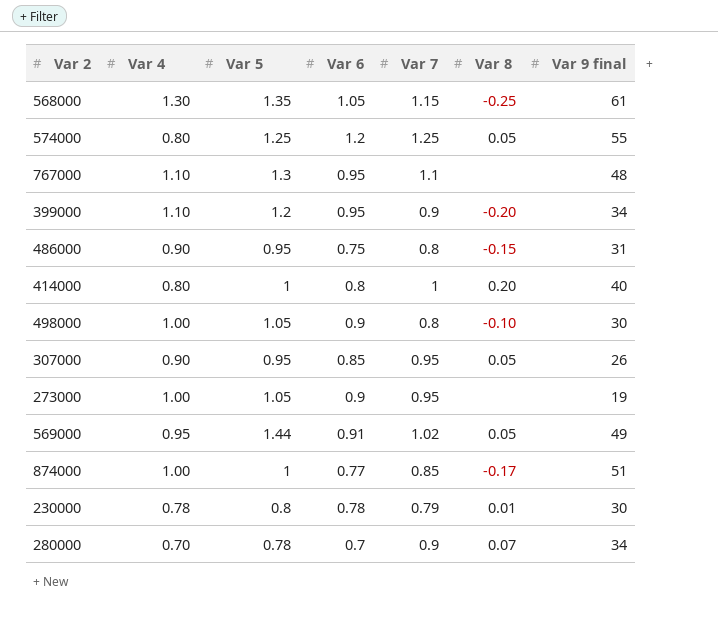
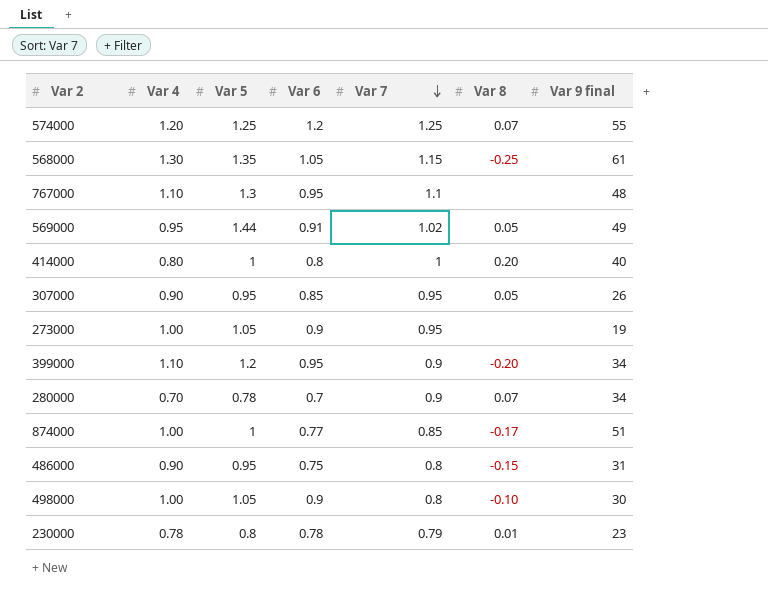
row order: none -> Var 7 descending
574000 | Var 4: 0.80 -> 1.20
574000 | Var 8: 0.05 -> 0.07
230000 | Var 9 final: 30 -> 23

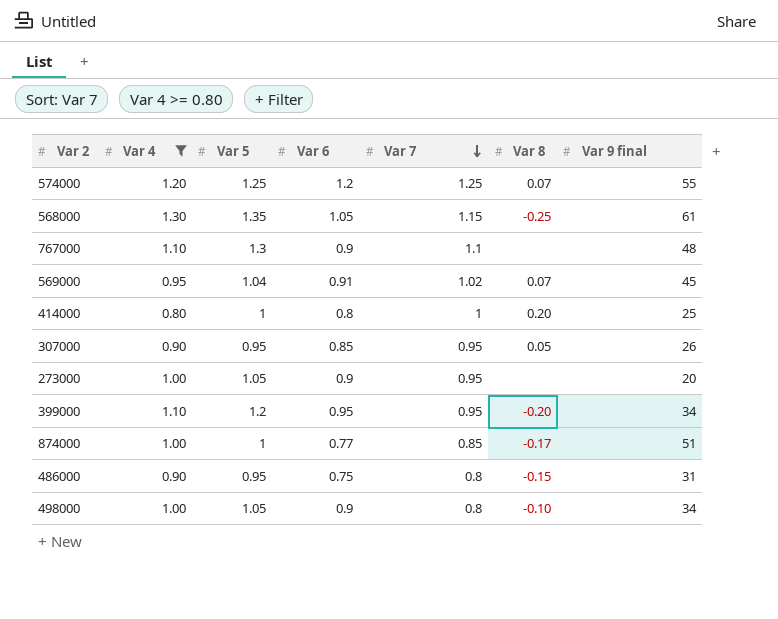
filter: none -> Var 4 >= 0.80
767000 | Var 6: 0.95 -> 0.9
569000 | Var 5: 1.44 -> 1.04
569000 | Var 8: 0.05 -> 0.07
569000 | Var 9 final: 49 -> 45
414000 | Var 9 final: 40 -> 25
273000 | Var 9 final: 19 -> 20
399000 | Var 7: 0.9 -> 0.95
498000 | Var 9 final: 30 -> 34

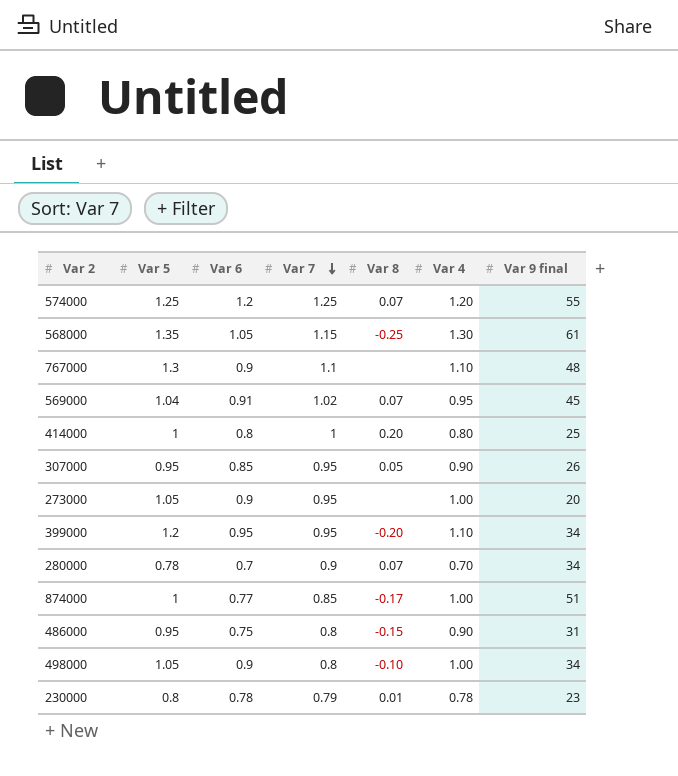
filter: Var 4 >= 0.80 -> none
column Var 4 | position: 2 -> 6

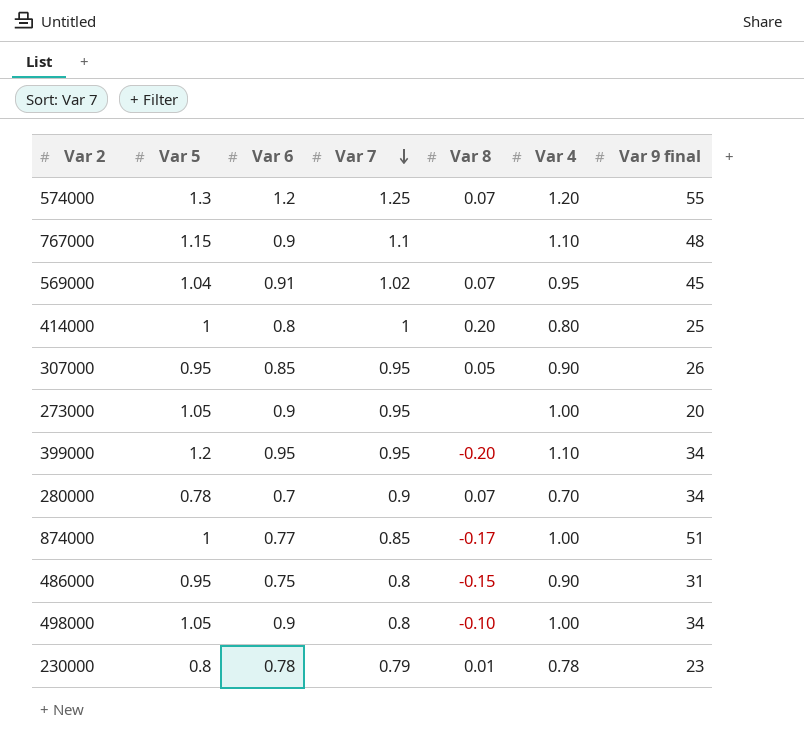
row 568000: 1.35 | 1.05 | 1.15 | -0.25 | 1.30 | 61 -> none
574000 | Var 5: 1.25 -> 1.3
767000 | Var 5: 1.3 -> 1.15

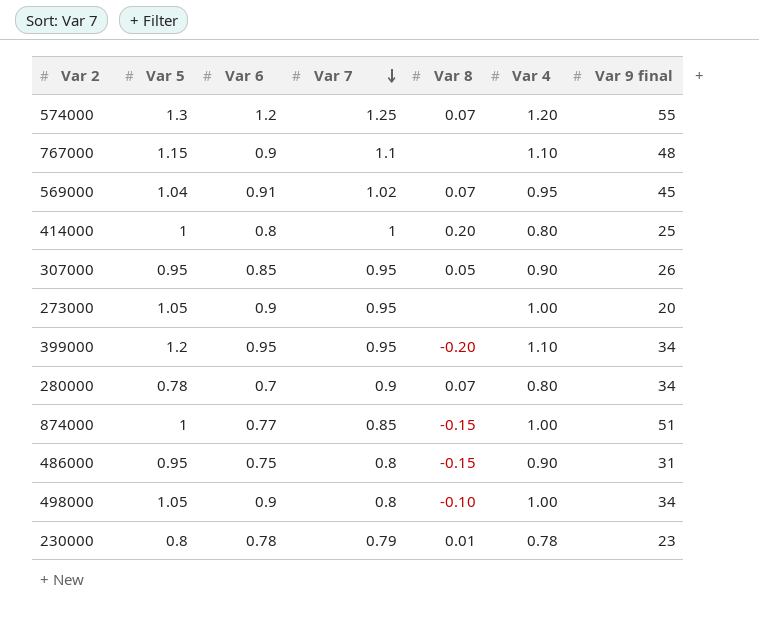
280000 | Var 4: 0.70 -> 0.80
874000 | Var 8: -0.17 -> -0.15

